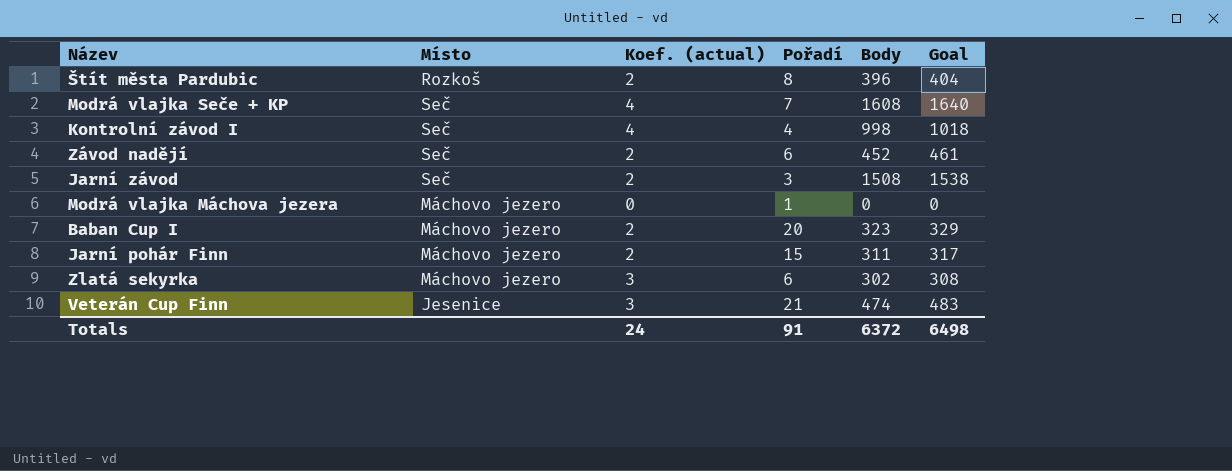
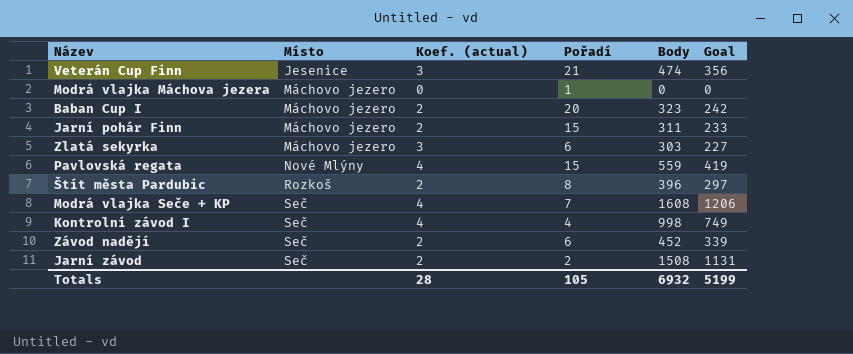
row order: none -> Místo ascending
column Goal | formula: [Body] * 1.02 -> [Body] * 0.75
Zlatá sekyrka | Body: 302 -> 303
row Pavlovská regata: none -> Nové Mlýny | 4 | 15 | 559 | 419
Jarní závod | Pořadí: 3 -> 2
Totals | Koef. (actual): 24 -> 28
Totals | Pořadí: 91 -> 105
Totals | Body: 6372 -> 6932
Totals | Goal: 6498 -> 5199

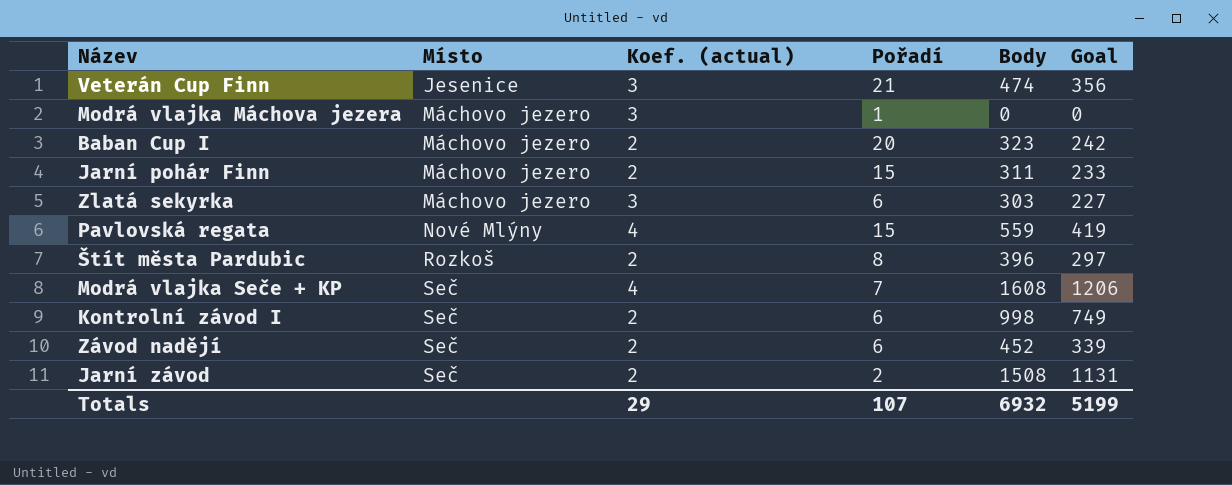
Modrá vlajka Máchova jezera | Koef. (actual): 0 -> 3
Kontrolní závod I | Koef. (actual): 4 -> 2
Kontrolní závod I | Pořadí: 4 -> 6
Totals | Koef. (actual): 28 -> 29
Totals | Pořadí: 105 -> 107

